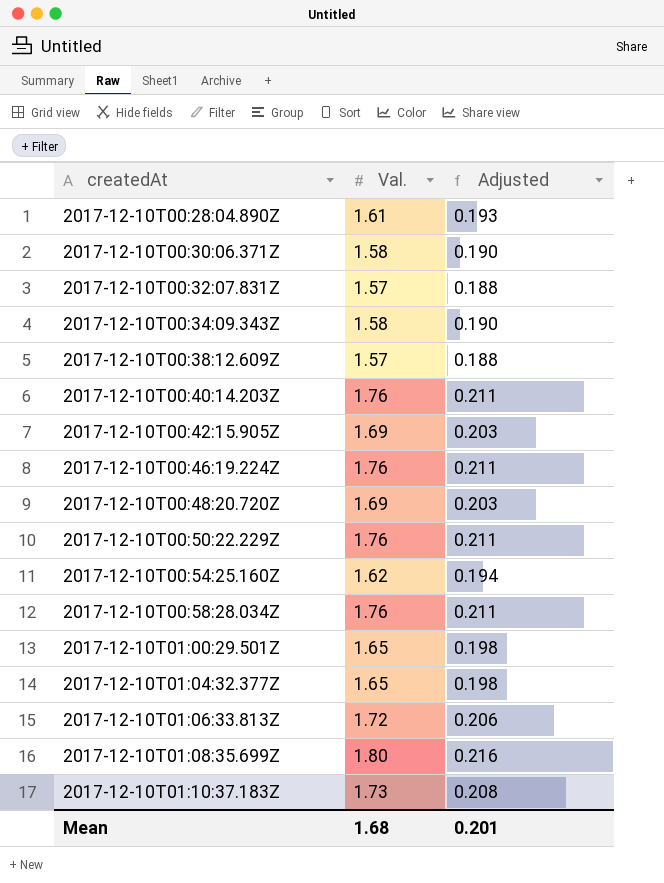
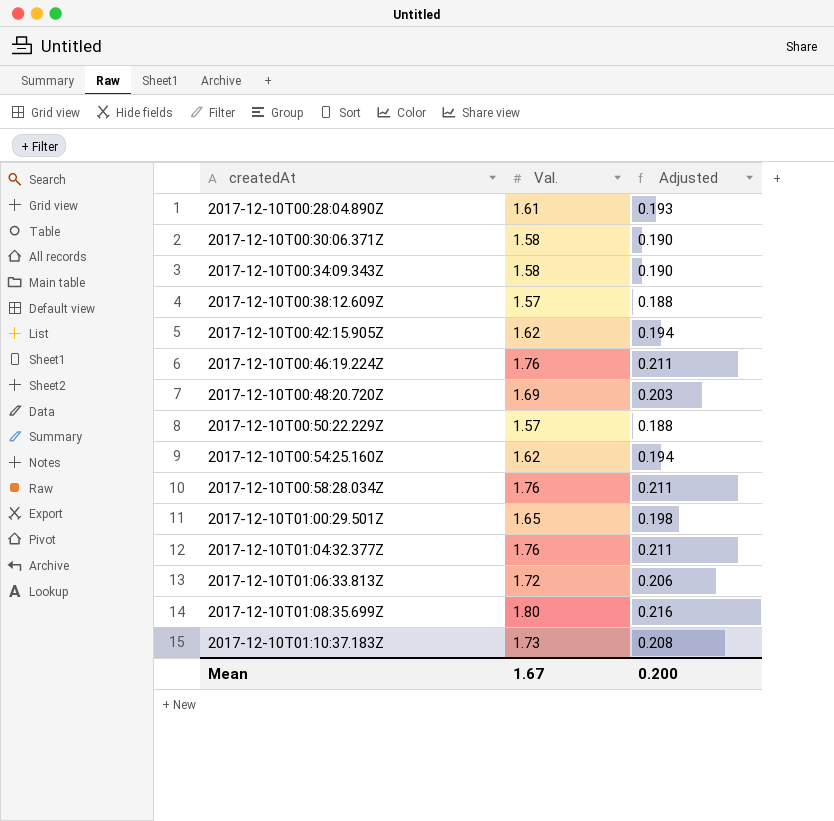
row 2017-12-10T00:32:07.831Z: 1.57 | 0.188 -> none
row 2017-12-10T00:40:14.203Z: 1.76 | 0.211 -> none
2017-12-10T00:42:15.905Z | Val.: 1.69 -> 1.62
2017-12-10T00:42:15.905Z | Adjusted: 0.203 -> 0.194
2017-12-10T00:50:22.229Z | Val.: 1.76 -> 1.57
2017-12-10T00:50:22.229Z | Adjusted: 0.211 -> 0.188
2017-12-10T01:04:32.377Z | Val.: 1.65 -> 1.76
2017-12-10T01:04:32.377Z | Adjusted: 0.198 -> 0.211
Mean | Val.: 1.68 -> 1.67
Mean | Adjusted: 0.201 -> 0.200

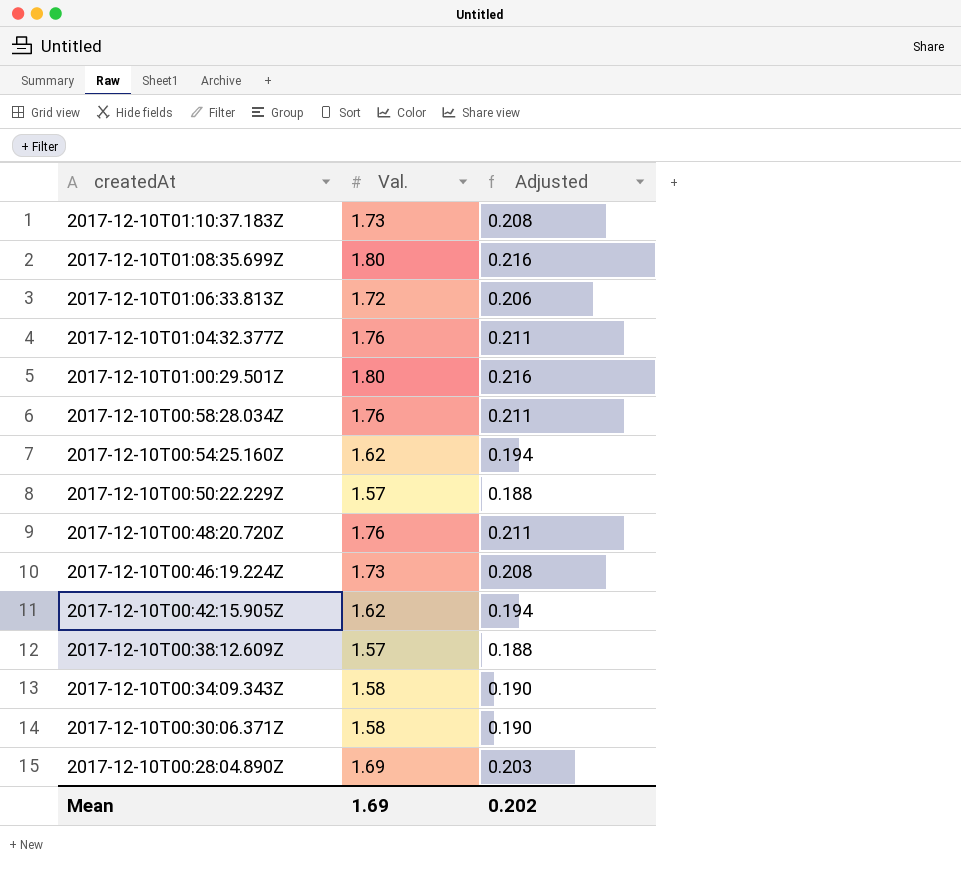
row order: createdAt ascending -> createdAt descending
2017-12-10T01:00:29.501Z | Val.: 1.65 -> 1.80
2017-12-10T01:00:29.501Z | Adjusted: 0.198 -> 0.216
2017-12-10T00:48:20.720Z | Val.: 1.69 -> 1.76
2017-12-10T00:48:20.720Z | Adjusted: 0.203 -> 0.211
2017-12-10T00:46:19.224Z | Val.: 1.76 -> 1.73
2017-12-10T00:46:19.224Z | Adjusted: 0.211 -> 0.208
2017-12-10T00:28:04.890Z | Val.: 1.61 -> 1.69
2017-12-10T00:28:04.890Z | Adjusted: 0.193 -> 0.203
Mean | Val.: 1.67 -> 1.69
Mean | Adjusted: 0.200 -> 0.202

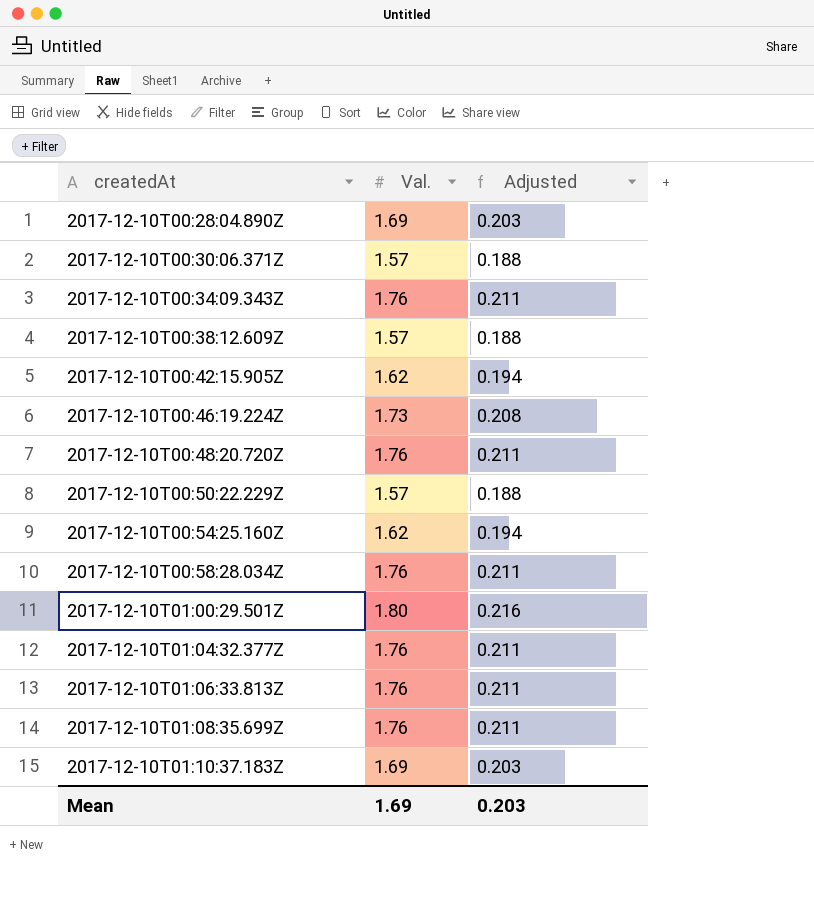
row order: createdAt descending -> createdAt ascending
2017-12-10T00:30:06.371Z | Val.: 1.58 -> 1.57
2017-12-10T00:30:06.371Z | Adjusted: 0.190 -> 0.188
2017-12-10T00:34:09.343Z | Val.: 1.58 -> 1.76
2017-12-10T00:34:09.343Z | Adjusted: 0.190 -> 0.211
2017-12-10T01:06:33.813Z | Val.: 1.72 -> 1.76
2017-12-10T01:06:33.813Z | Adjusted: 0.206 -> 0.211
2017-12-10T01:08:35.699Z | Val.: 1.80 -> 1.76
2017-12-10T01:08:35.699Z | Adjusted: 0.216 -> 0.211
2017-12-10T01:10:37.183Z | Val.: 1.73 -> 1.69
2017-12-10T01:10:37.183Z | Adjusted: 0.208 -> 0.203
Mean | Adjusted: 0.202 -> 0.203

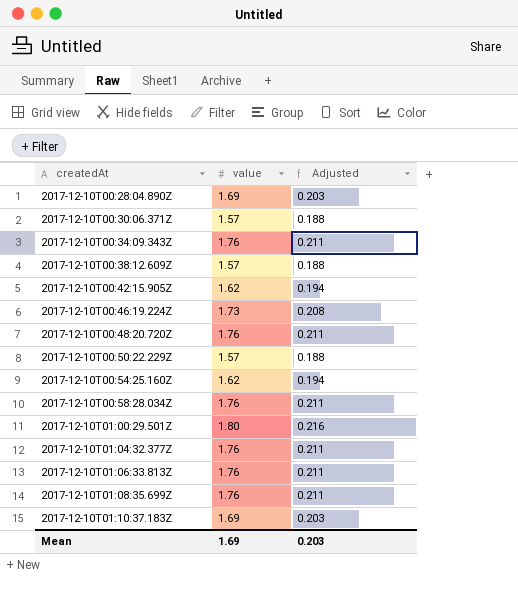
column name: Val. -> value

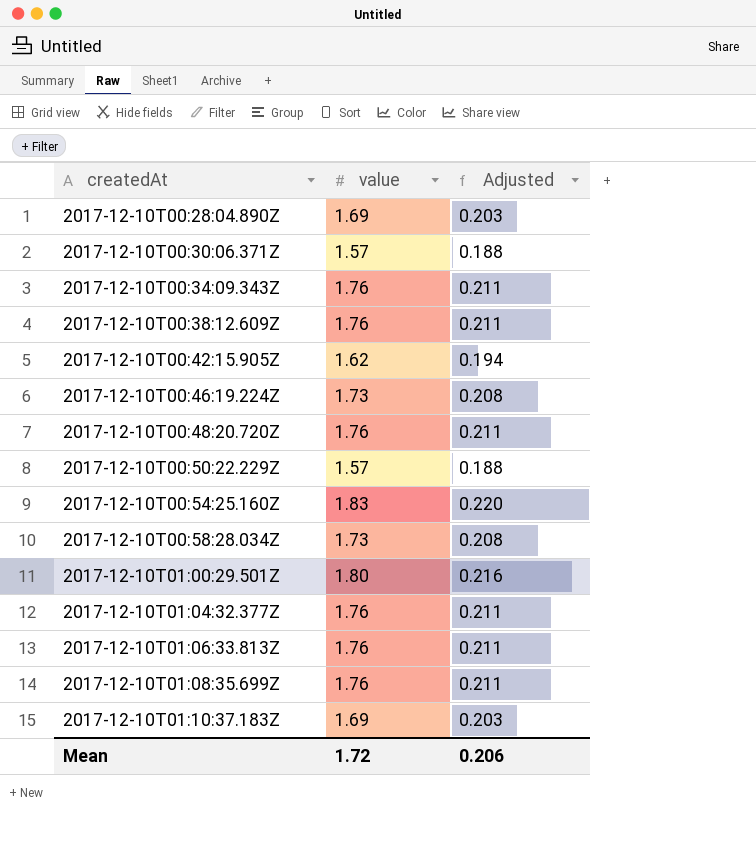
2017-12-10T00:38:12.609Z | value: 1.57 -> 1.76
2017-12-10T00:38:12.609Z | Adjusted: 0.188 -> 0.211
2017-12-10T00:54:25.160Z | value: 1.62 -> 1.83
2017-12-10T00:54:25.160Z | Adjusted: 0.194 -> 0.220
2017-12-10T00:58:28.034Z | value: 1.76 -> 1.73
2017-12-10T00:58:28.034Z | Adjusted: 0.211 -> 0.208
Mean | value: 1.69 -> 1.72
Mean | Adjusted: 0.203 -> 0.206

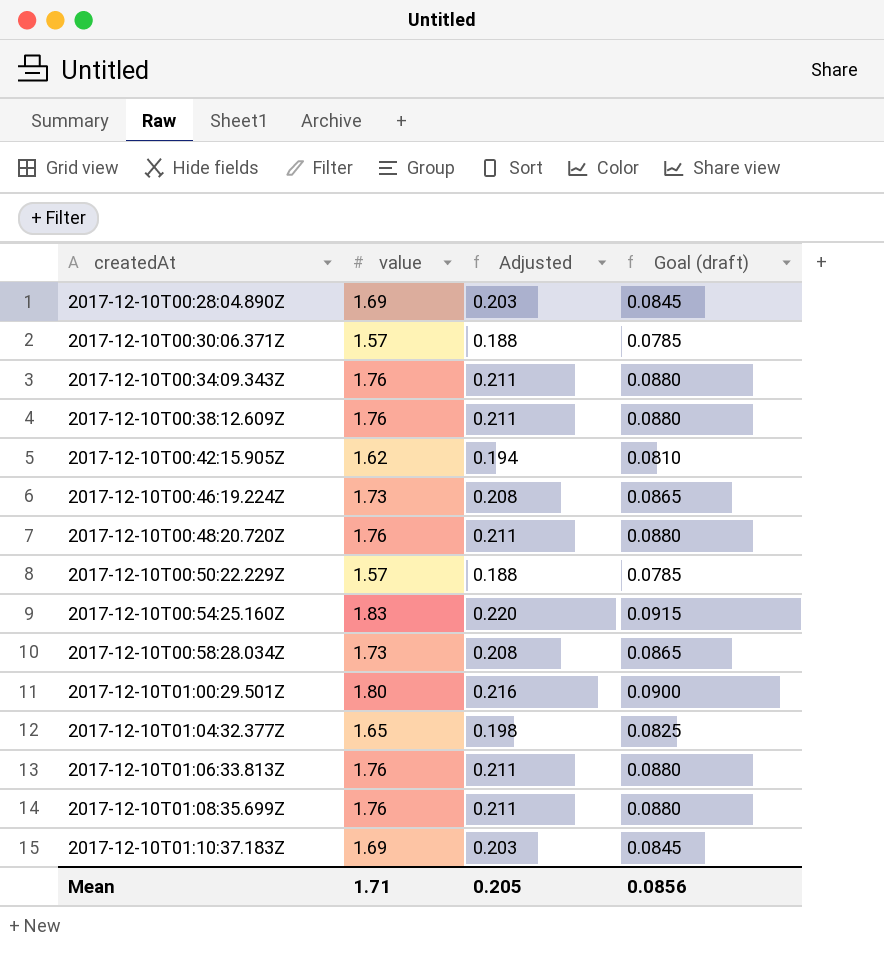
column Goal (draft) | formula: none -> [value] * 0.05
2017-12-10T01:04:32.377Z | value: 1.76 -> 1.65
2017-12-10T01:04:32.377Z | Adjusted: 0.211 -> 0.198
Mean | value: 1.72 -> 1.71
Mean | Adjusted: 0.206 -> 0.205

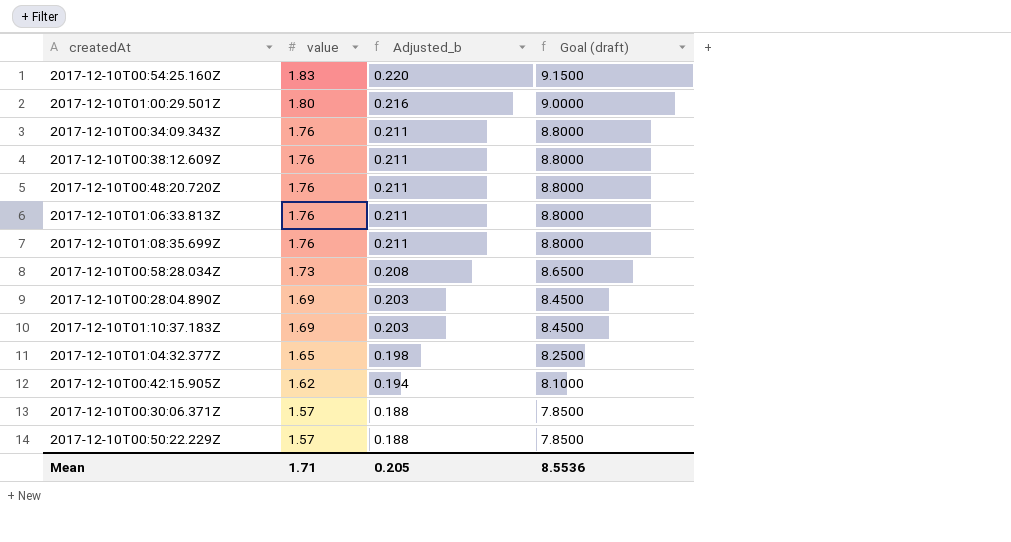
row order: createdAt ascending -> value descending
column name: Adjusted -> Adjusted_b
column Goal (draft) | formula: [value] * 0.05 -> [value] * 5
row 2017-12-10T00:46:19.224Z: 1.73 | 0.208 | 0.0865 -> none
Mean | Goal (draft): 0.0856 -> 8.5536

